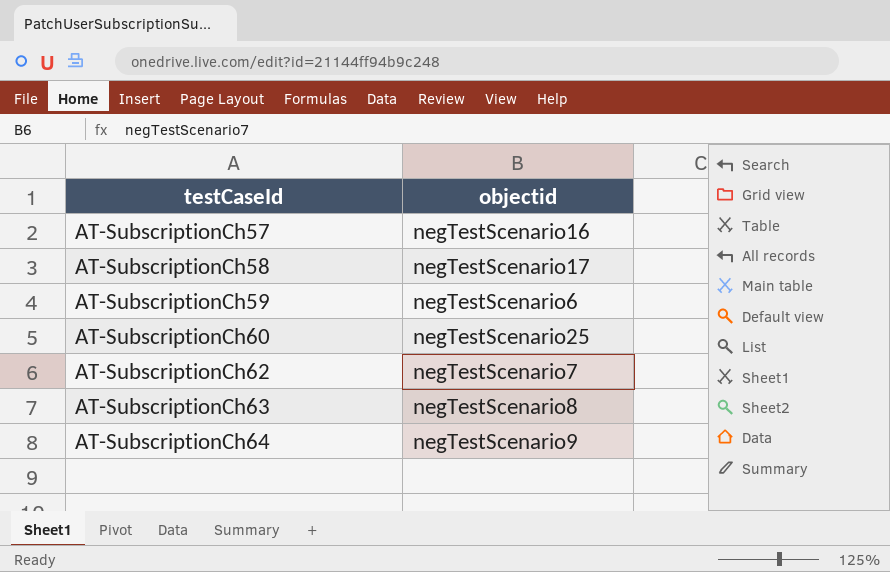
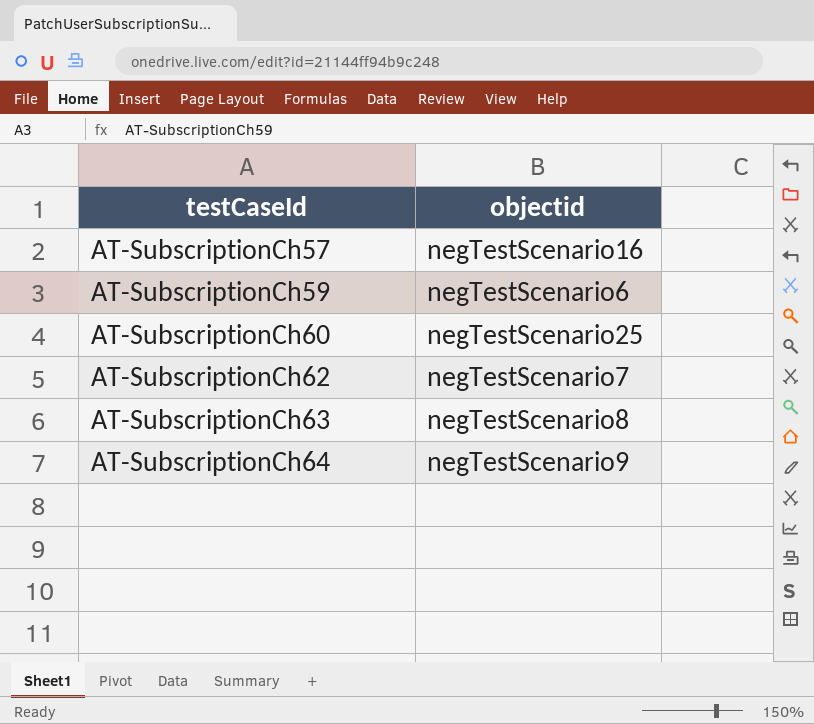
row AT-SubscriptionCh58: negTestScenario17 -> none

